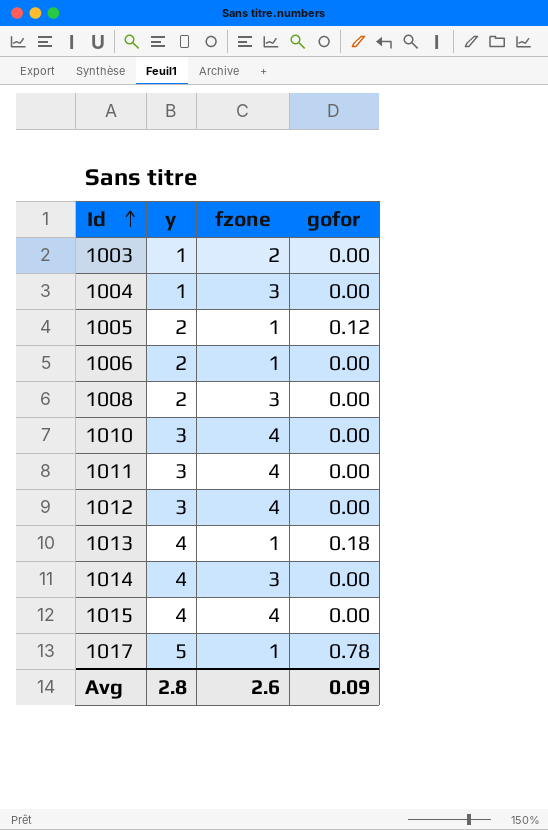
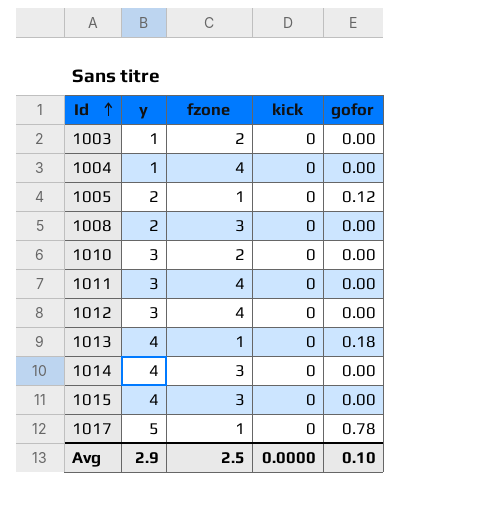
column kick | position: none -> 4
row 1006: 2 | 1 | 0.00 -> none
1004 | fzone: 3 -> 4
1010 | fzone: 4 -> 2
1015 | fzone: 4 -> 3
Avg | y: 2.8 -> 2.9
Avg | fzone: 2.6 -> 2.5
Avg | gofor: 0.09 -> 0.10

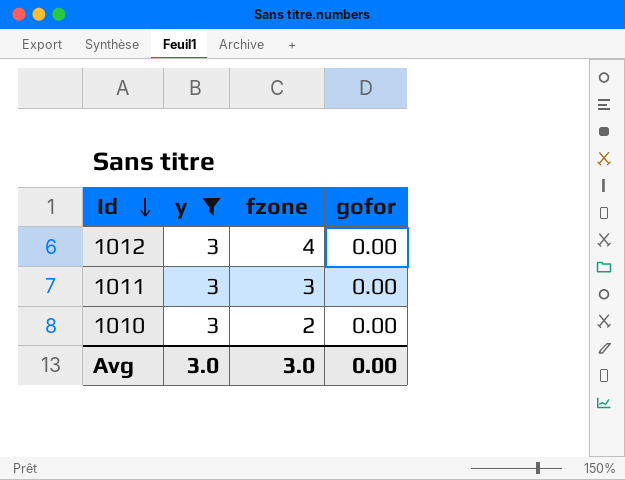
filter: none -> y = 3
row order: Id ascending -> Id descending
column kick | position: 4 -> none
1011 | fzone: 4 -> 3
Avg | y: 2.9 -> 3.0
Avg | fzone: 2.5 -> 3.0
Avg | gofor: 0.10 -> 0.00

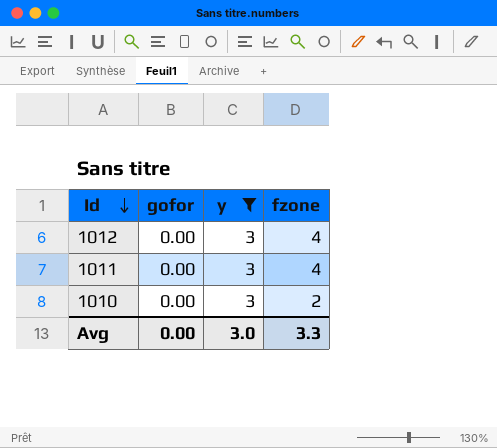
column gofor | position: 4 -> 2
1011 | fzone: 3 -> 4
Avg | fzone: 3.0 -> 3.3

